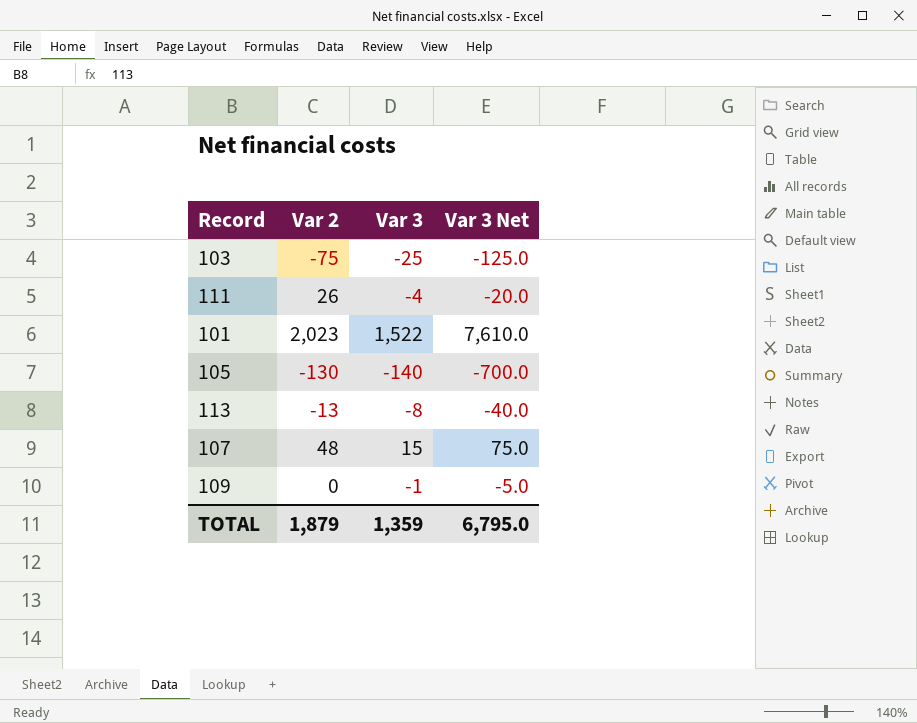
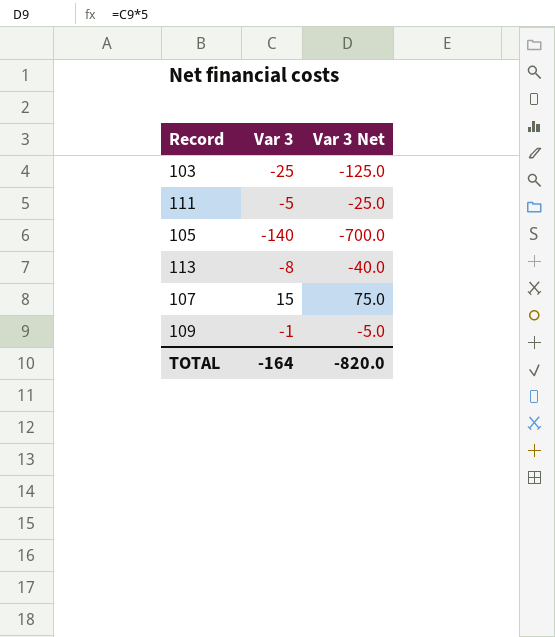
column Var 2 | position: 2 -> none
row 101: 2,023 | 1,522 | 7,610.0 -> none
111 | Var 3: -4 -> -5
111 | Var 3 Net: -20.0 -> -25.0
TOTAL | Var 3: 1,359 -> -164
TOTAL | Var 3 Net: 6,795.0 -> -820.0

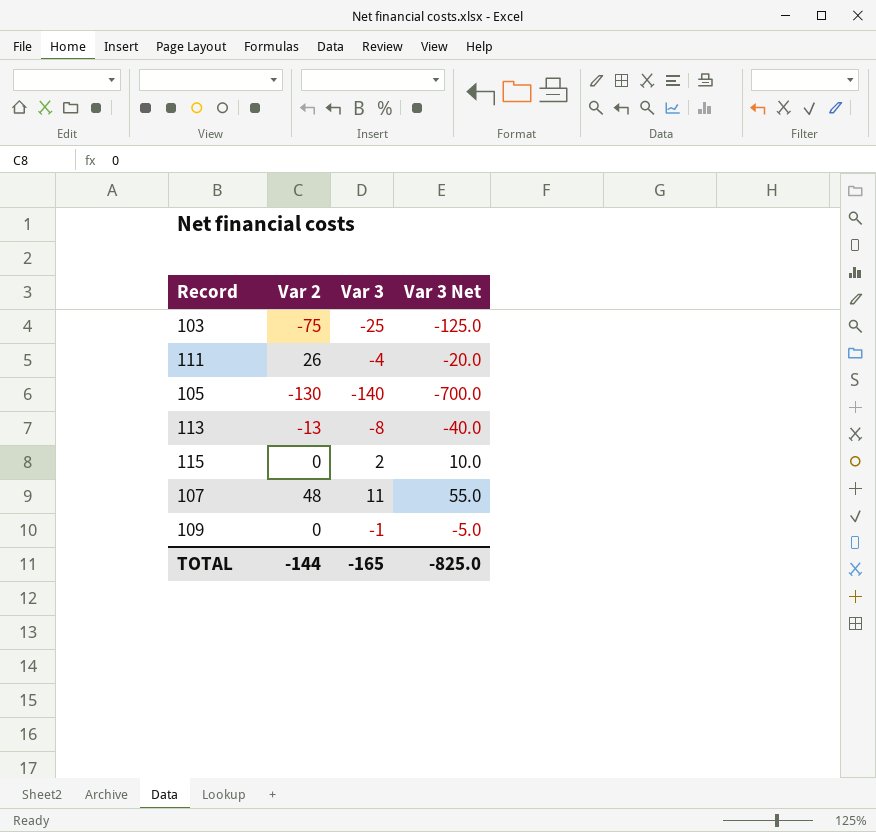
column Var 2 | position: none -> 2
111 | Var 3: -5 -> -4
111 | Var 3 Net: -25.0 -> -20.0
row 115: none -> 0 | 2 | 10.0
107 | Var 3: 15 -> 11
107 | Var 3 Net: 75.0 -> 55.0
TOTAL | Var 3: -164 -> -165
TOTAL | Var 3 Net: -820.0 -> -825.0

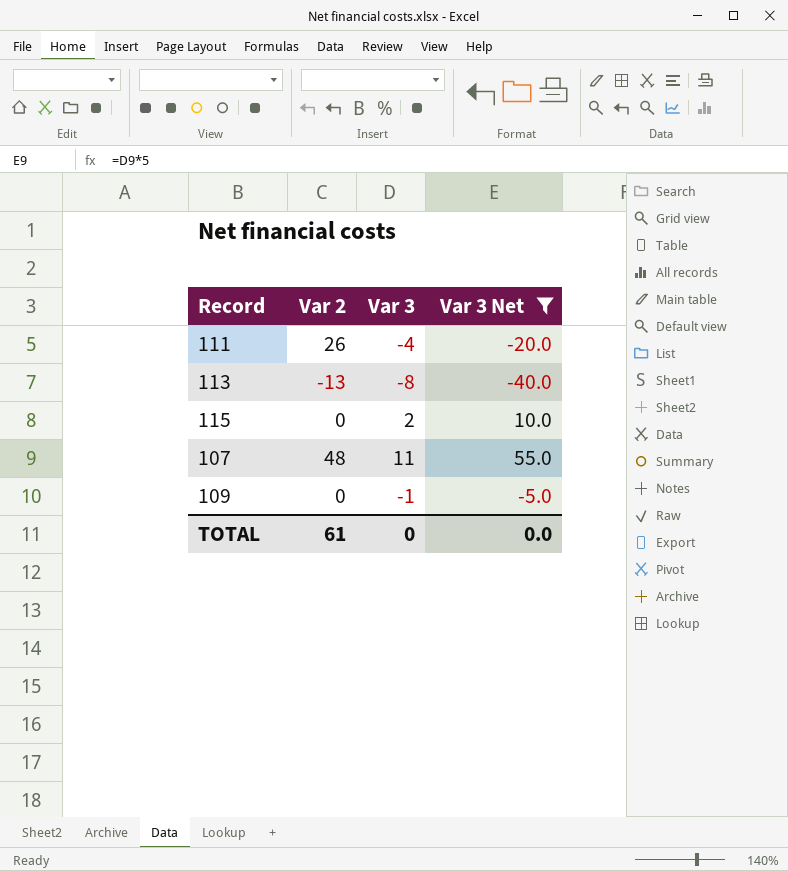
filter: none -> Var 3 Net >= -40.0
TOTAL | Var 2: -144 -> 61
TOTAL | Var 3: -165 -> 0
TOTAL | Var 3 Net: -825.0 -> 0.0

